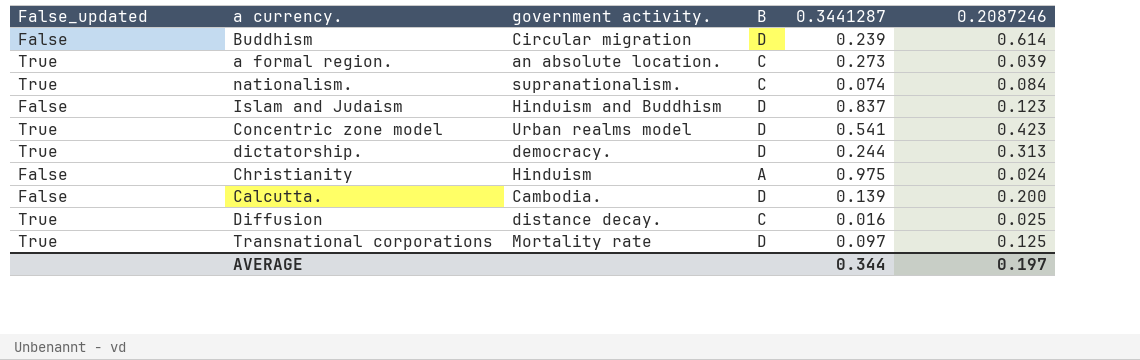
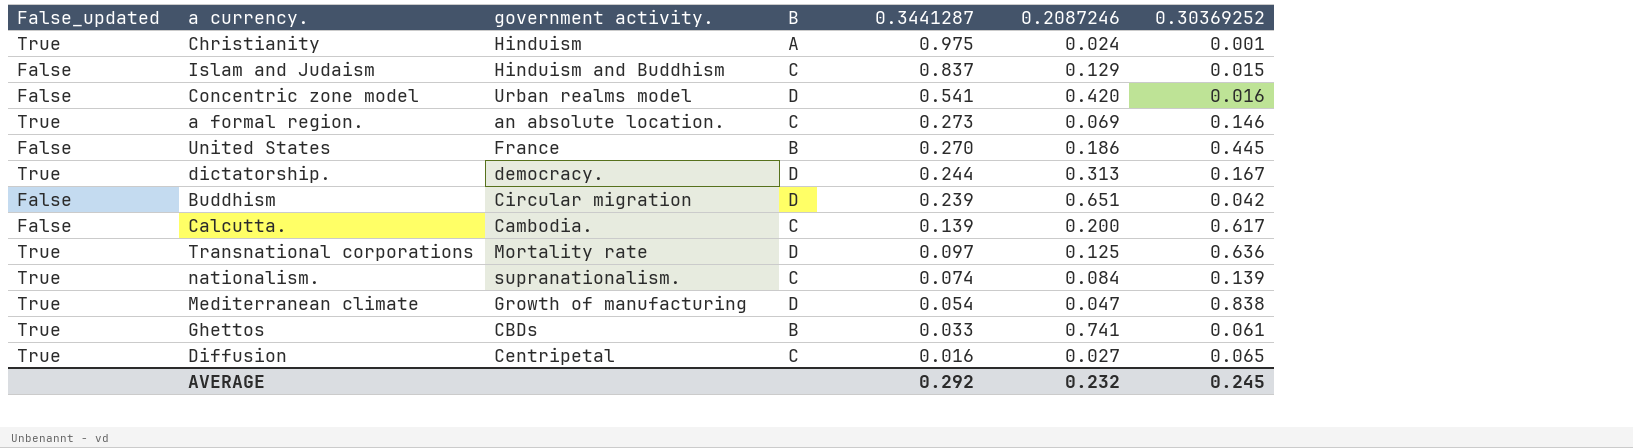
row order: none -> 0.3441287 descending
column 0.30369252 | position: none -> 7
Christianity | False_updated: False -> True
Islam and Judaism | B: D -> C
Islam and Judaism | 0.2087246: 0.123 -> 0.129
Concentric zone model | False_updated: True -> False
Concentric zone model | 0.2087246: 0.423 -> 0.420
a formal region. | 0.2087246: 0.039 -> 0.069
row United States: none -> False | France | B | 0.270 | 0.186 | 0.445
Buddhism | 0.2087246: 0.614 -> 0.651
Calcutta. | B: D -> C
row Mediterranean climate: none -> True | Growth of manufacturing | D | 0.054 | 0.047 | 0.838
row Ghettos: none -> True | CBDs | B | 0.033 | 0.741 | 0.061
Diffusion | government activity.: distance decay. -> Centripetal
Diffusion | 0.2087246: 0.025 -> 0.027
AVERAGE | 0.3441287: 0.344 -> 0.292
AVERAGE | 0.2087246: 0.197 -> 0.232

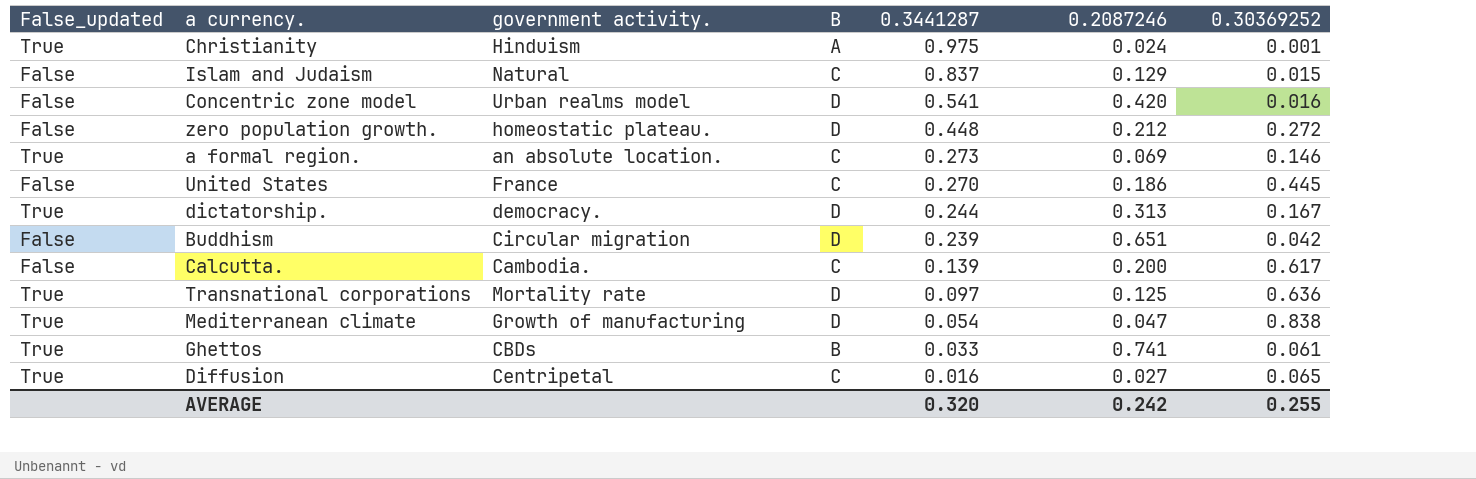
row nationalism.: True | supranationalism. | C | 0.074 | 0.084 | 0.139 -> none
Islam and Judaism | government activity.: Hinduism and Buddhism -> Natural
row zero population growth.: none -> False | homeostatic plateau. | D | 0.448 | 0.212 | 0.272
United States | B: B -> C
AVERAGE | 0.3441287: 0.292 -> 0.320
AVERAGE | 0.2087246: 0.232 -> 0.242
AVERAGE | 0.30369252: 0.245 -> 0.255

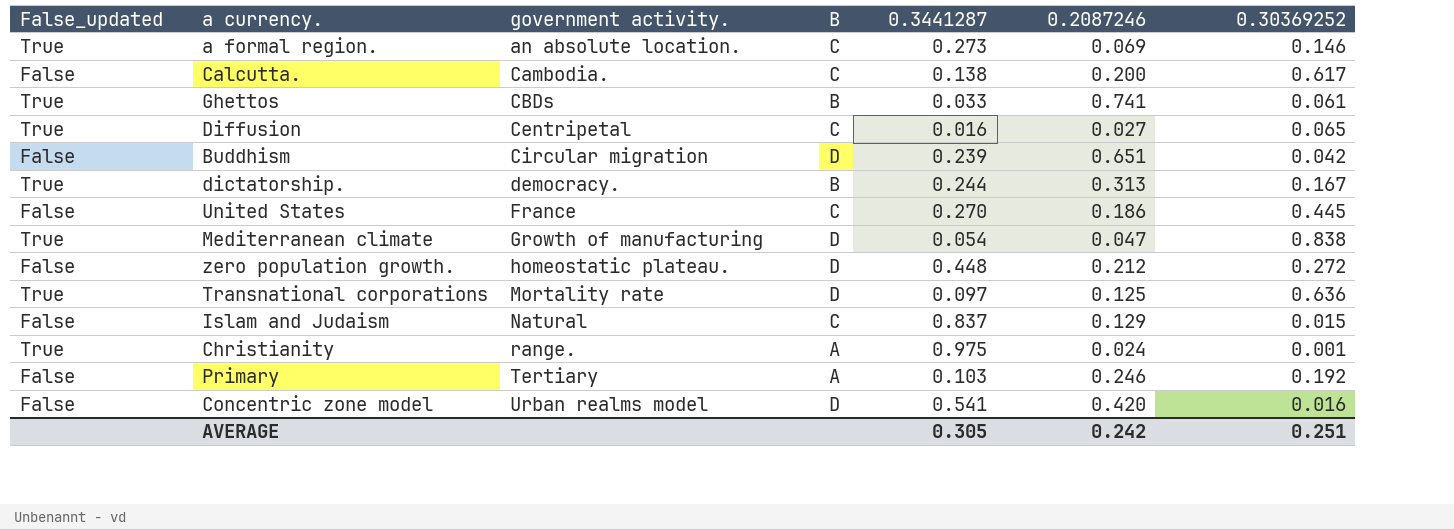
row order: 0.3441287 descending -> government activity. ascending
Calcutta. | 0.3441287: 0.139 -> 0.138
dictatorship. | B: D -> B
Christianity | government activity.: Hinduism -> range.
row Primary: none -> False | Tertiary | A | 0.103 | 0.246 | 0.192
AVERAGE | 0.3441287: 0.320 -> 0.305
AVERAGE | 0.30369252: 0.255 -> 0.251

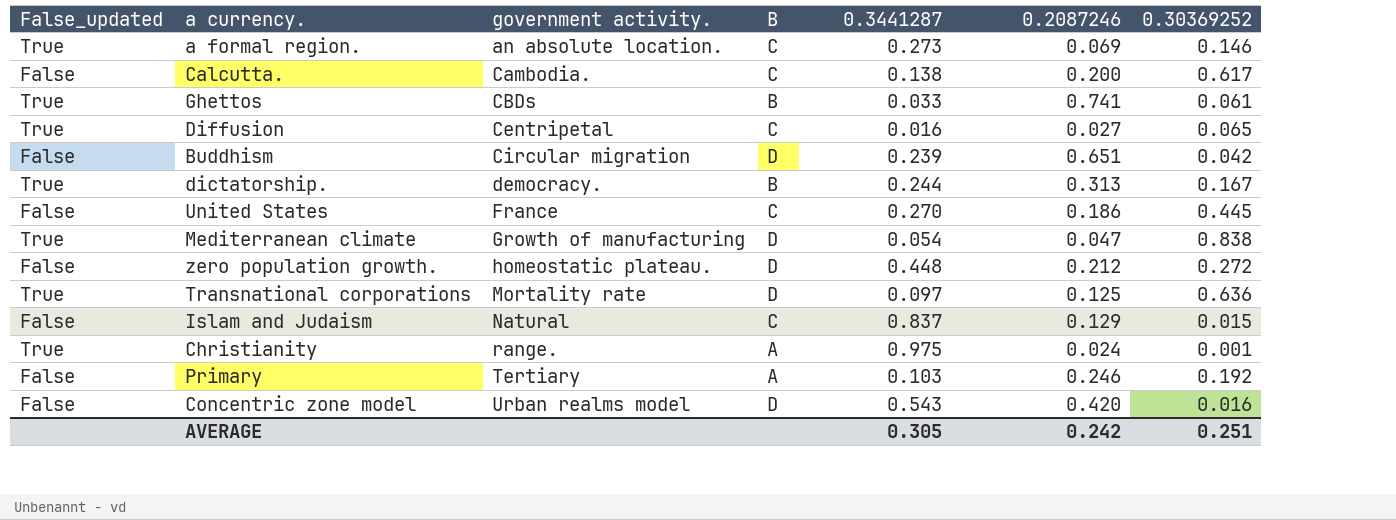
Concentric zone model | 0.3441287: 0.541 -> 0.543

